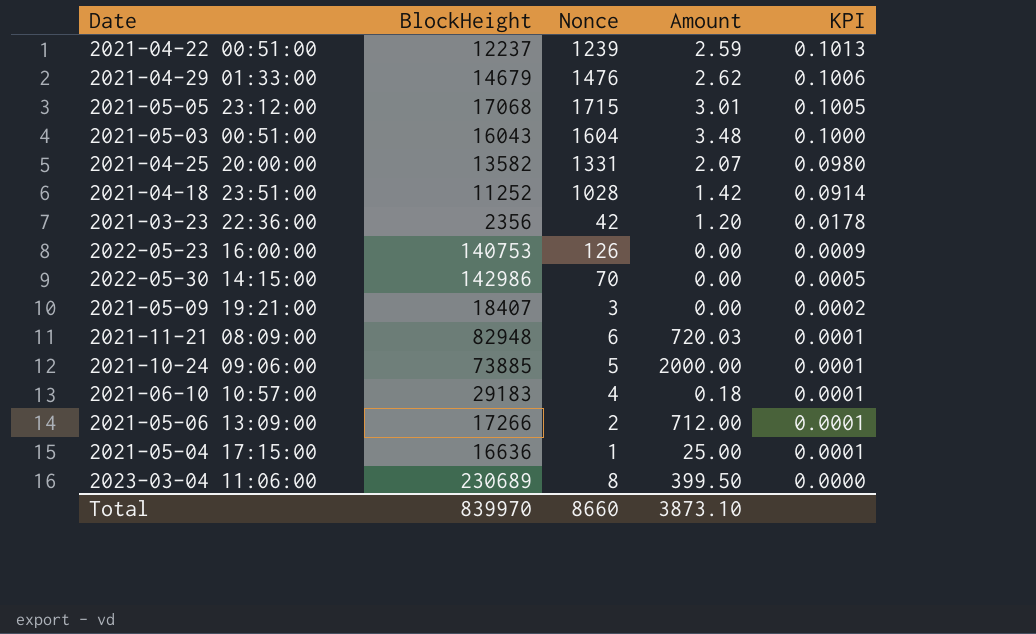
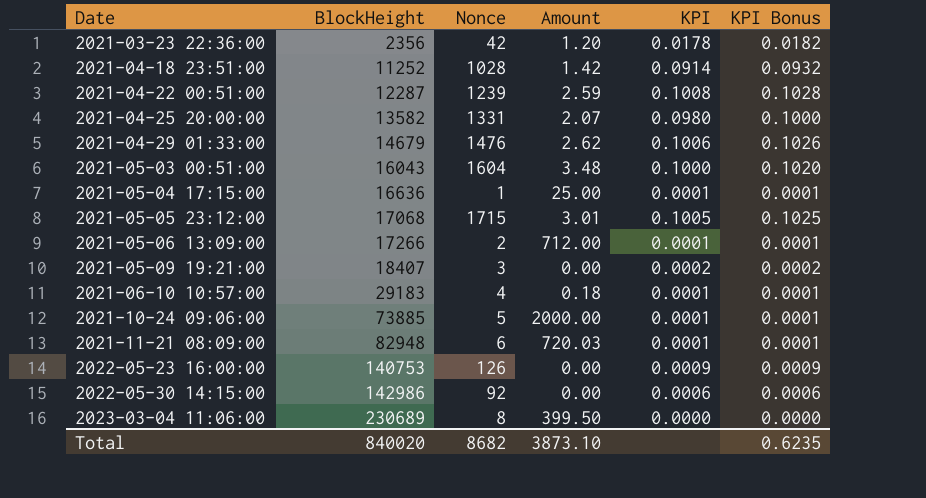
row order: KPI descending -> Date ascending
column KPI Bonus | formula: none -> [KPI] * 1.02
2021-04-22 00:51:00 | BlockHeight: 12237 -> 12287
2021-04-22 00:51:00 | KPI: 0.1013 -> 0.1008
2022-05-30 14:15:00 | Nonce: 70 -> 92
2022-05-30 14:15:00 | KPI: 0.0005 -> 0.0006
Total | BlockHeight: 839970 -> 840020
Total | Nonce: 8660 -> 8682

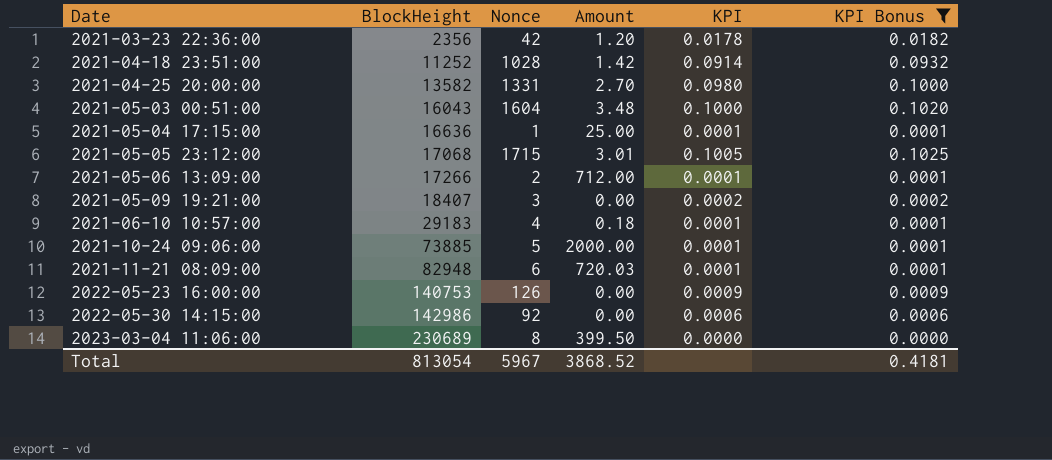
filter: none -> KPI Bonus <= 0.1025
2021-04-25 20:00:00 | Amount: 2.07 -> 2.70
Total | BlockHeight: 840020 -> 813054
Total | Nonce: 8682 -> 5967
Total | Amount: 3873.10 -> 3868.52
Total | KPI Bonus: 0.6235 -> 0.4181

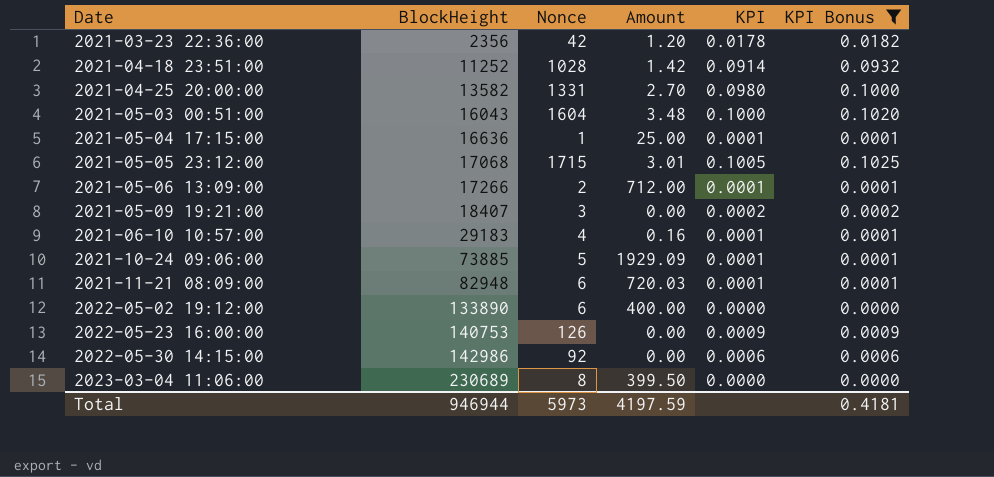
2021-06-10 10:57:00 | Amount: 0.18 -> 0.16
2021-10-24 09:06:00 | Amount: 2000.00 -> 1929.09
row 2022-05-02 19:12:00: none -> 133890 | 6 | 400.00 | 0.0000 | 0.0000
Total | BlockHeight: 813054 -> 946944
Total | Nonce: 5967 -> 5973
Total | Amount: 3868.52 -> 4197.59

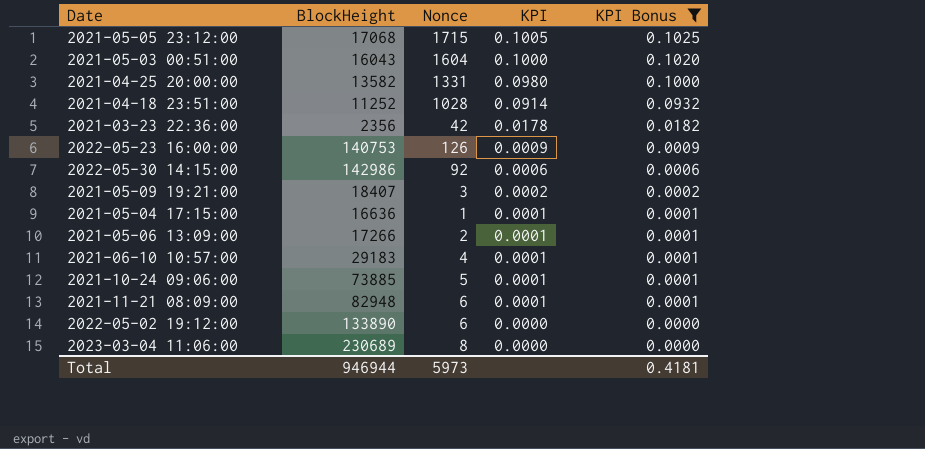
row order: Date ascending -> KPI descending
column Amount | position: 4 -> none

